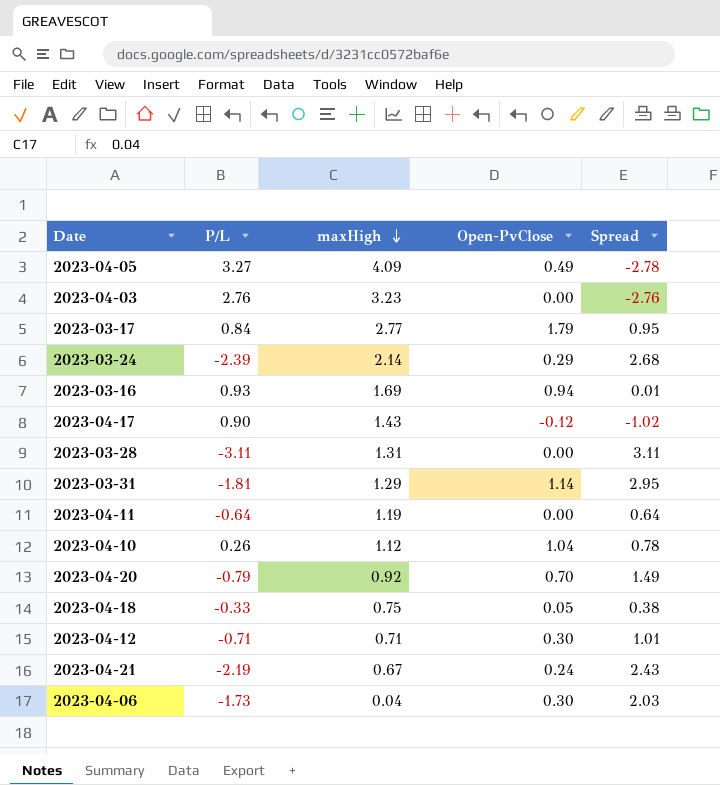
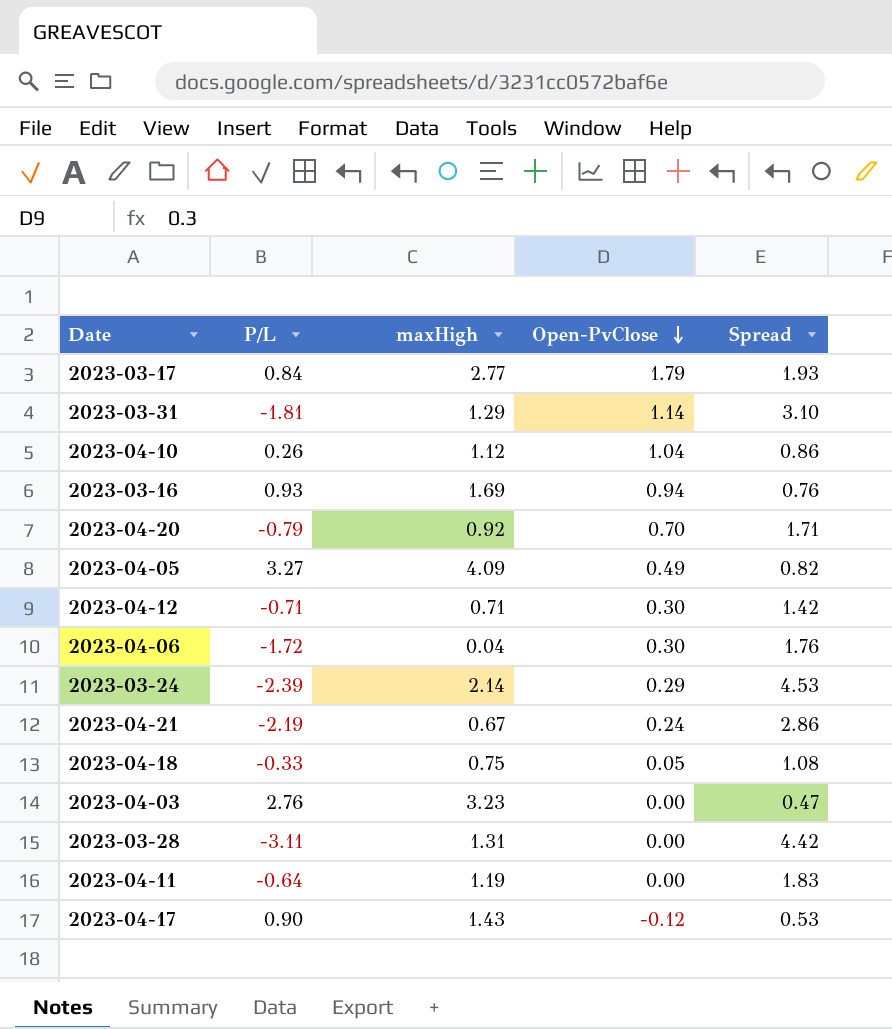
row order: maxHigh descending -> Open-PvClose descending
column Spread | formula: [Open-PvClose] - [P/L] -> [maxHigh] - [P/L]
2023-04-06 | P/L: -1.73 -> -1.72

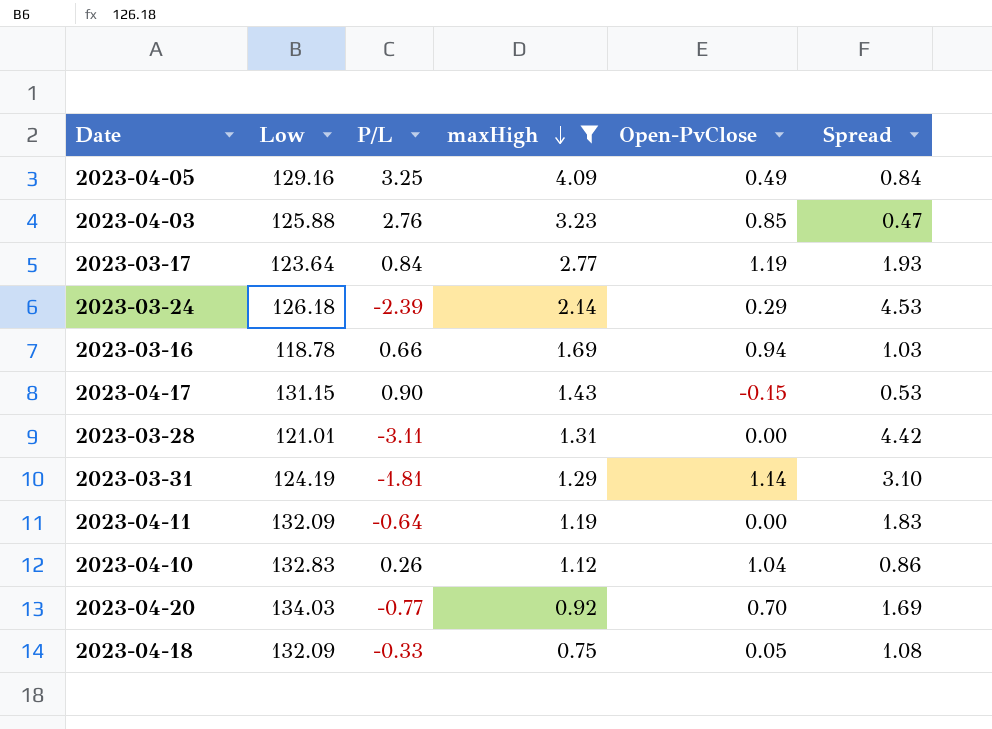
filter: none -> maxHigh >= 0.75
row order: Open-PvClose descending -> maxHigh descending
column Low | position: none -> 2
2023-04-05 | P/L: 3.27 -> 3.25
2023-04-05 | Spread: 0.82 -> 0.84
2023-04-03 | Open-PvClose: 0.00 -> 0.85
2023-03-17 | Open-PvClose: 1.79 -> 1.19
2023-03-16 | P/L: 0.93 -> 0.66
2023-03-16 | Spread: 0.76 -> 1.03
2023-04-17 | Open-PvClose: -0.12 -> -0.15
2023-04-20 | P/L: -0.79 -> -0.77
2023-04-20 | Spread: 1.71 -> 1.69

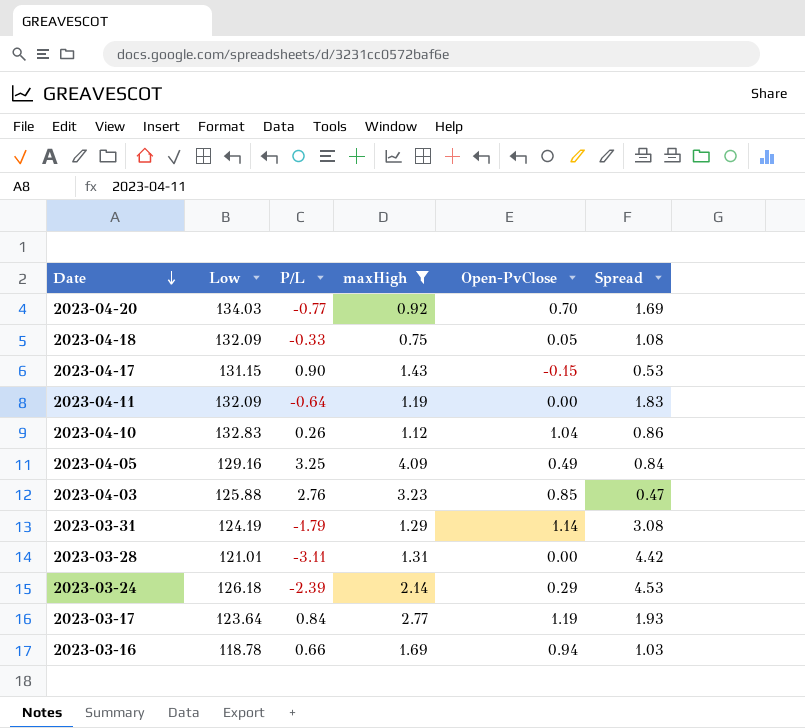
row order: maxHigh descending -> Date descending
2023-03-31 | P/L: -1.81 -> -1.79
2023-03-31 | Spread: 3.10 -> 3.08

